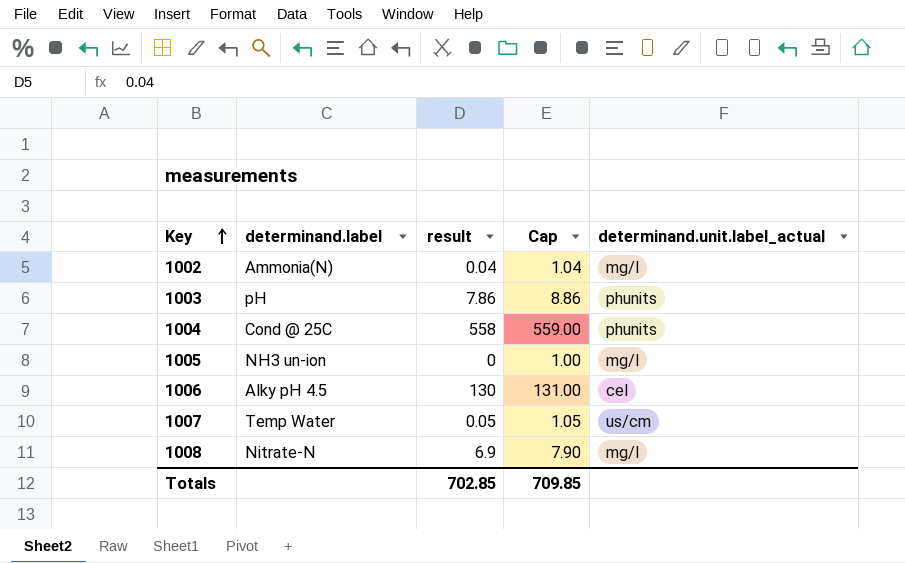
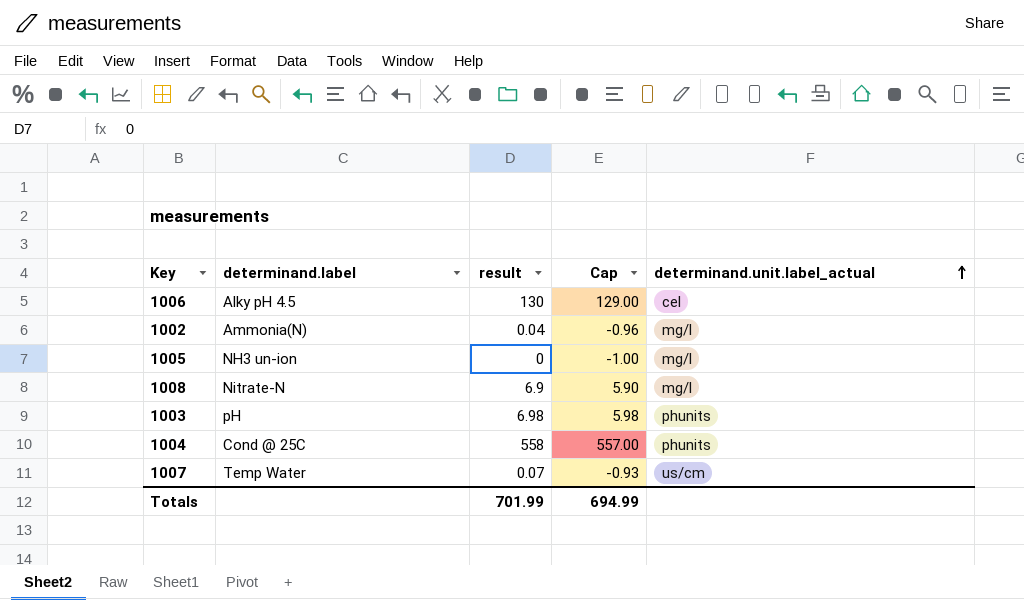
row order: Key ascending -> determinand.unit.label_actual ascending
column Cap | formula: [result] + 1 -> [result] - 1
1003 | result: 7.86 -> 6.98
1007 | result: 0.05 -> 0.07
Totals | result: 702.85 -> 701.99
Totals | Cap: 709.85 -> 694.99

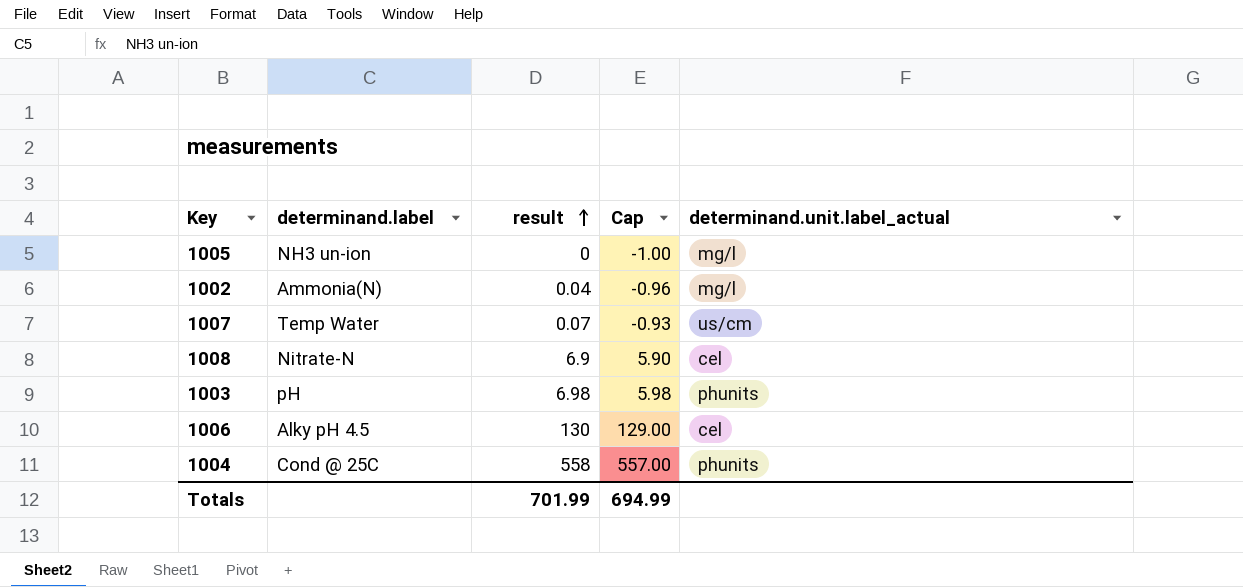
row order: determinand.unit.label_actual ascending -> result ascending
1008 | determinand.unit.label_actual: mg/l -> cel

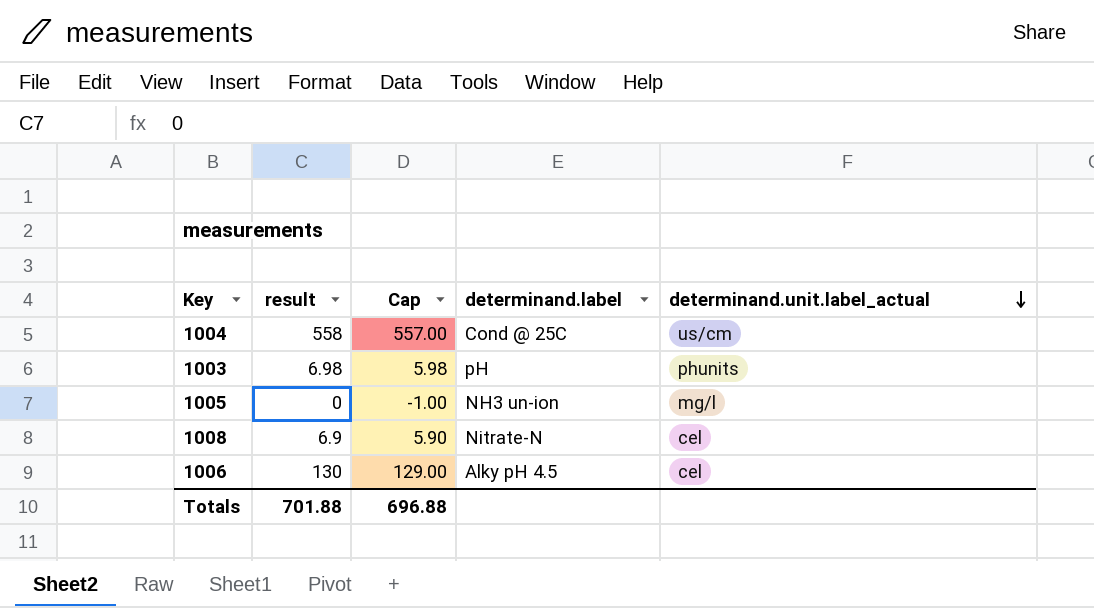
row order: result ascending -> determinand.unit.label_actual descending
column determinand.label | position: 2 -> 4
row 1002: Ammonia(N) | 0.04 | -0.96 | mg/l -> none
row 1007: Temp Water | 0.07 | -0.93 | us/cm -> none
1004 | determinand.unit.label_actual: phunits -> us/cm
Totals | result: 701.99 -> 701.88
Totals | Cap: 694.99 -> 696.88

